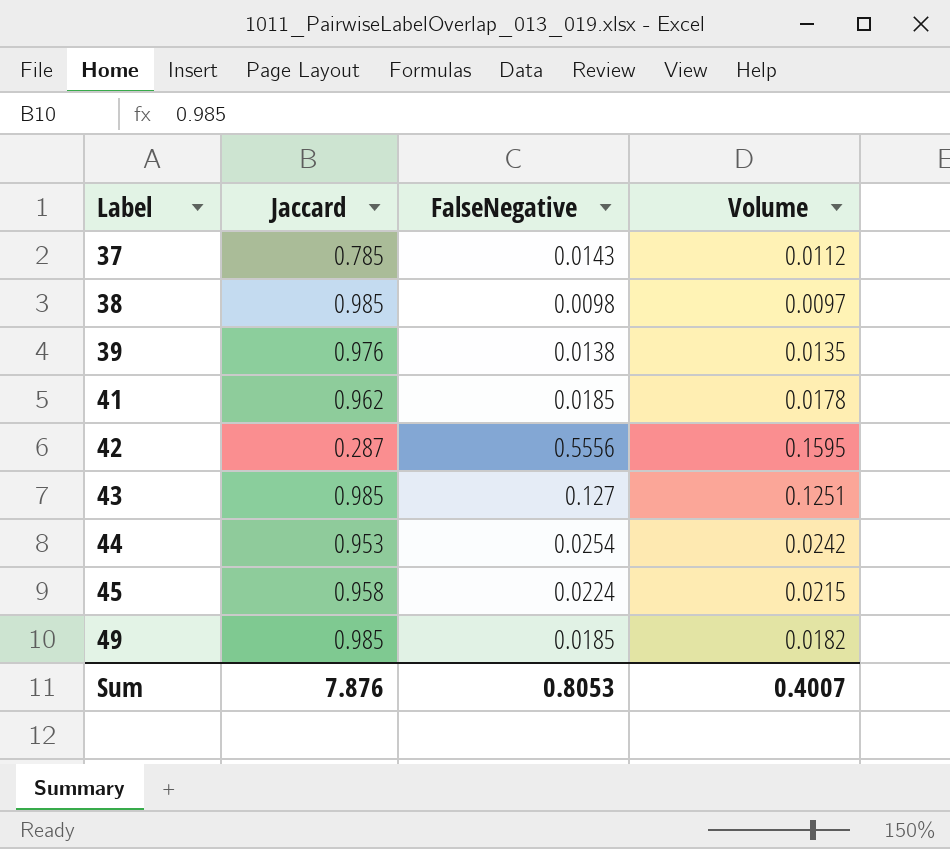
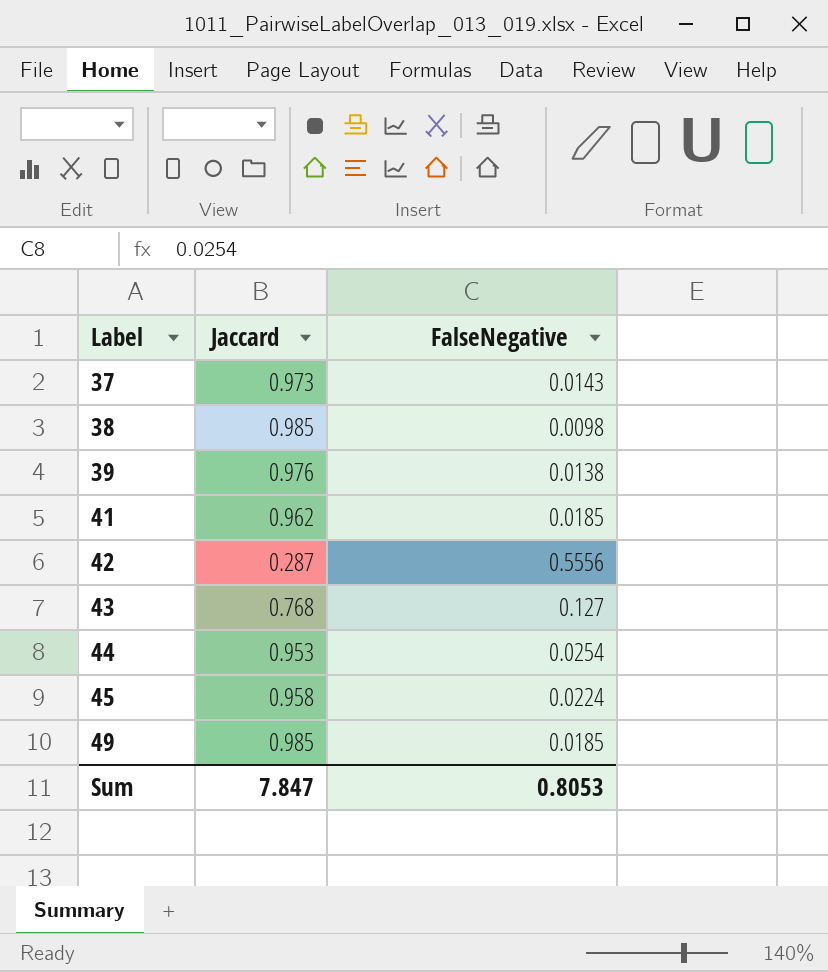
column Volume | formula: [Jaccard] * [FalseNegative] -> none
37 | Jaccard: 0.785 -> 0.973
43 | Jaccard: 0.985 -> 0.768
Sum | Jaccard: 7.876 -> 7.847

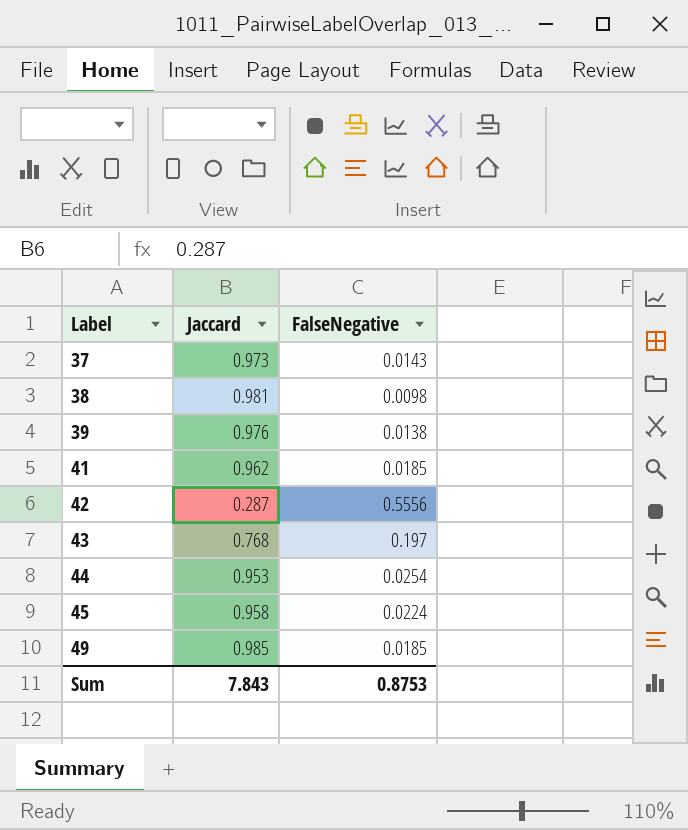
38 | Jaccard: 0.985 -> 0.981
43 | FalseNegative: 0.127 -> 0.197
Sum | Jaccard: 7.847 -> 7.843
Sum | FalseNegative: 0.8053 -> 0.8753

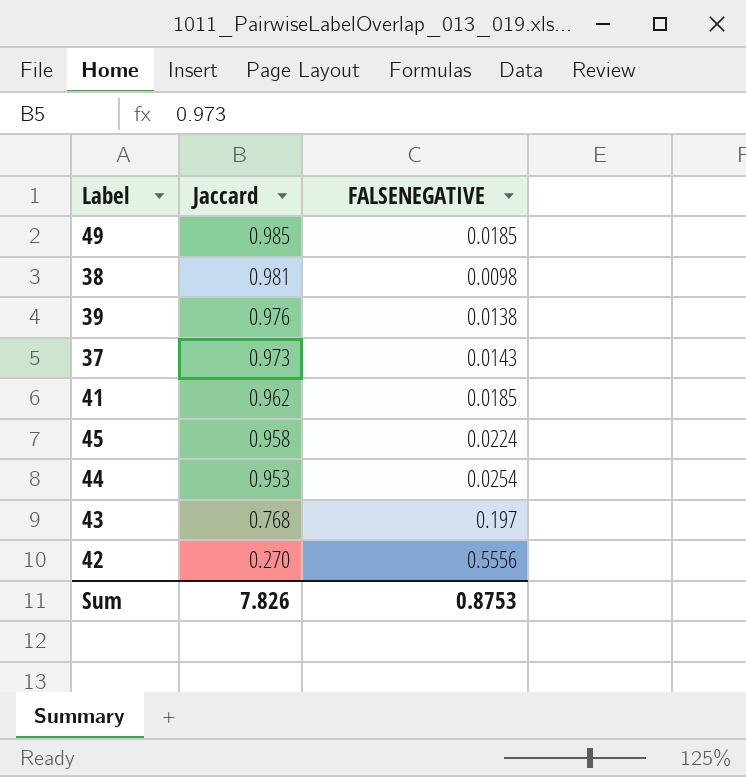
row order: Label ascending -> Jaccard descending
column name: FalseNegative -> FALSENEGATIVE
42 | Jaccard: 0.287 -> 0.270
Sum | Jaccard: 7.843 -> 7.826

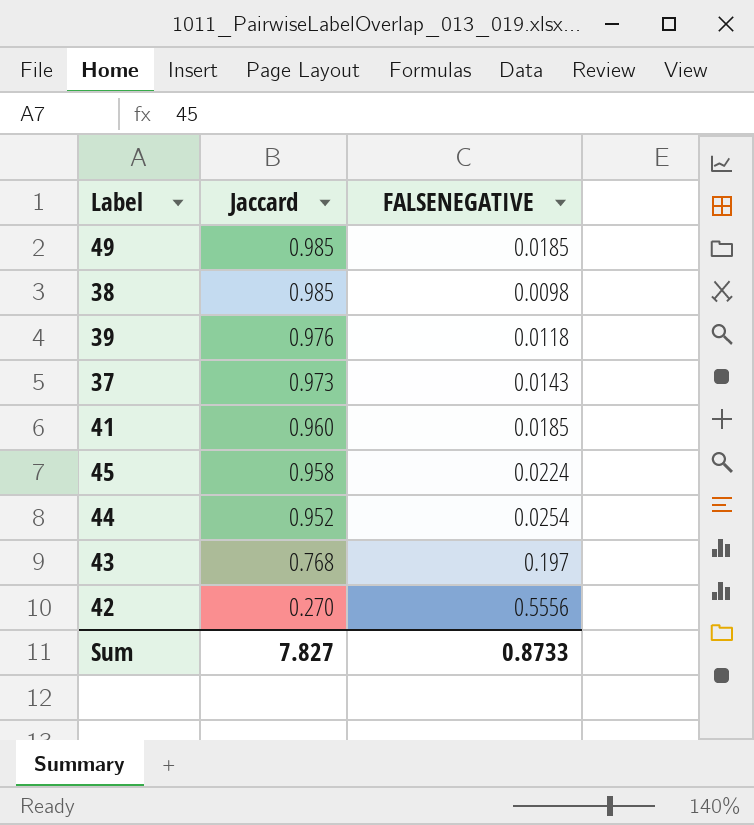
38 | Jaccard: 0.981 -> 0.985
39 | FALSENEGATIVE: 0.0138 -> 0.0118
41 | Jaccard: 0.962 -> 0.960
44 | Jaccard: 0.953 -> 0.952
Sum | Jaccard: 7.826 -> 7.827
Sum | FALSENEGATIVE: 0.8753 -> 0.8733

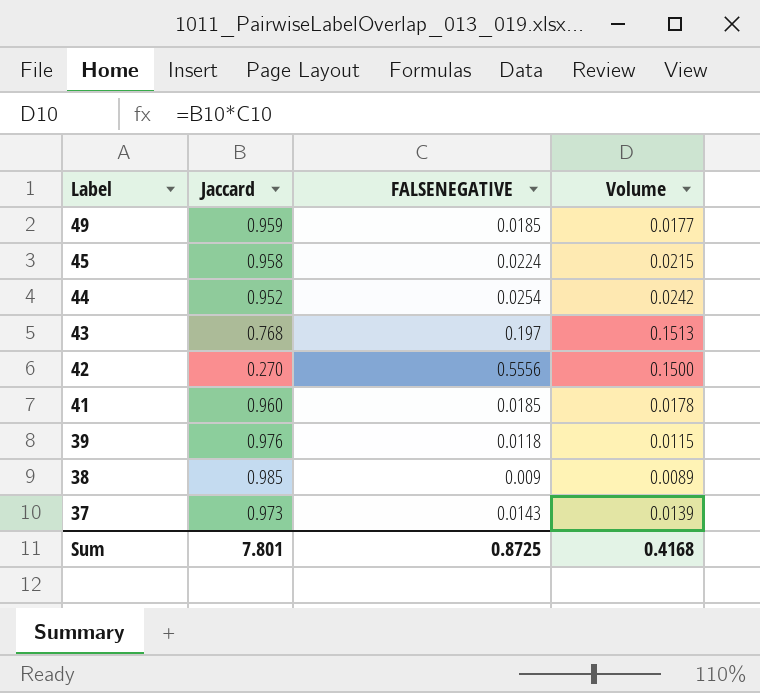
row order: Jaccard descending -> Label descending
column Volume | formula: none -> [Jaccard] * [FALSENEGATIVE]
49 | Jaccard: 0.985 -> 0.959
38 | FALSENEGATIVE: 0.0098 -> 0.009
Sum | Jaccard: 7.827 -> 7.801
Sum | FALSENEGATIVE: 0.8733 -> 0.8725

